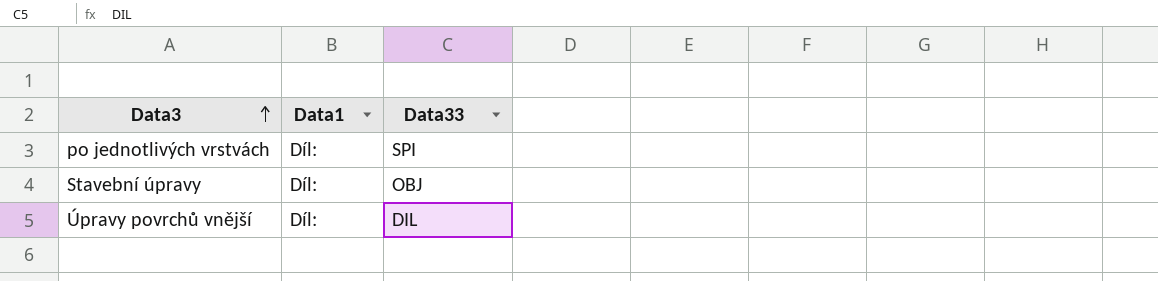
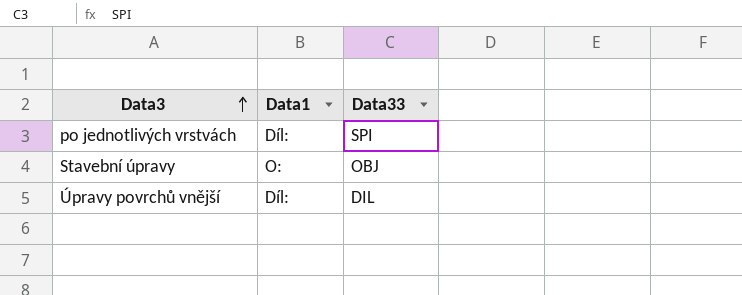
Stavební úpravy | Data1: Díl: -> O:

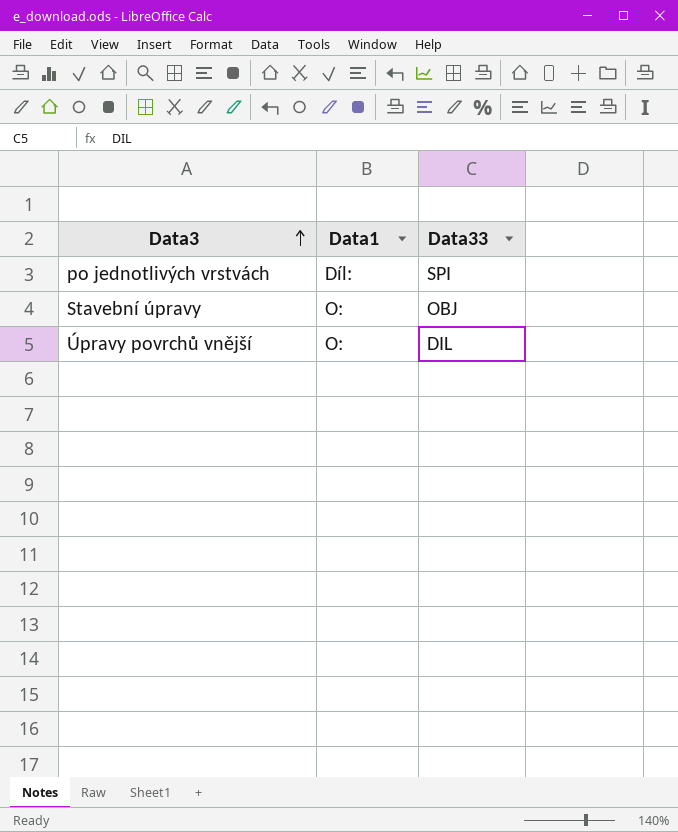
Úpravy povrchů vnější | Data1: Díl: -> O:

